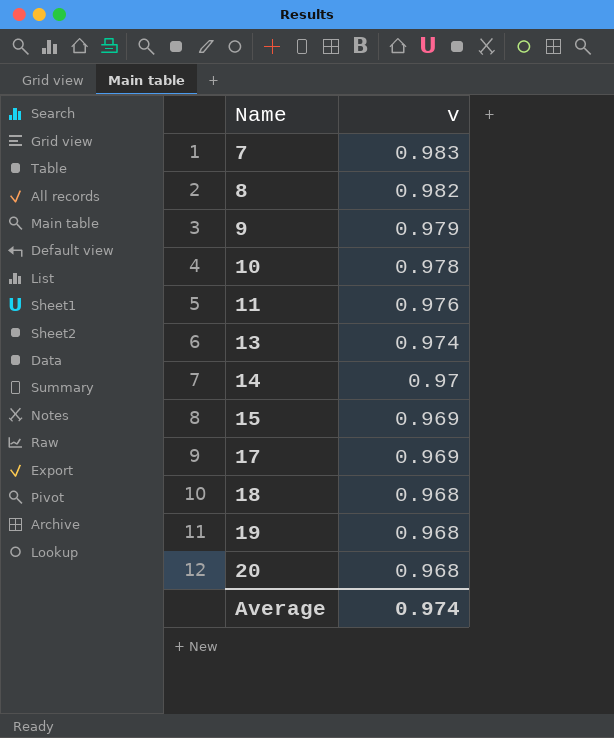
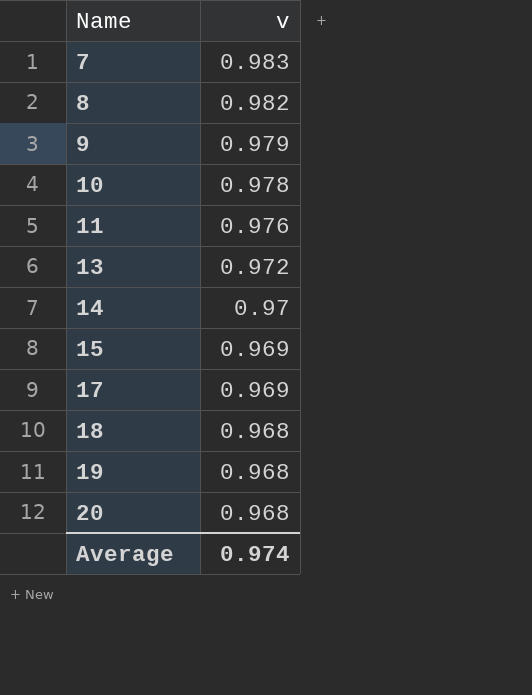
13 | v: 0.974 -> 0.972

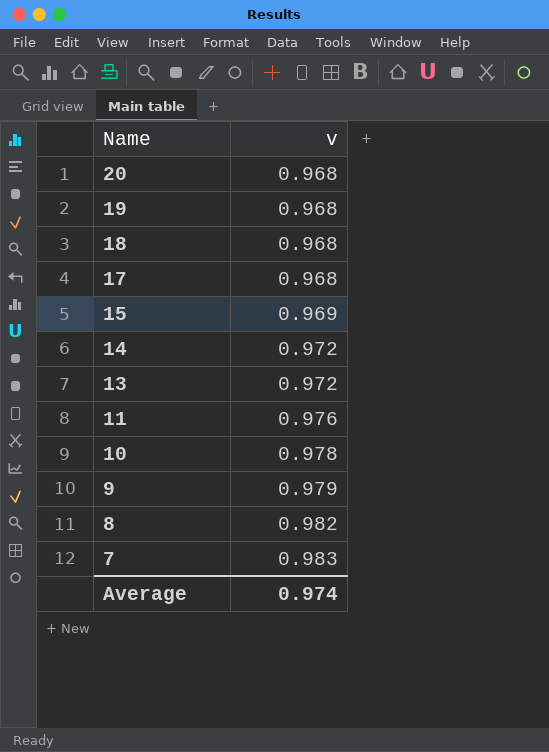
row order: Name ascending -> Name descending
17 | v: 0.969 -> 0.968
14 | v: 0.97 -> 0.972

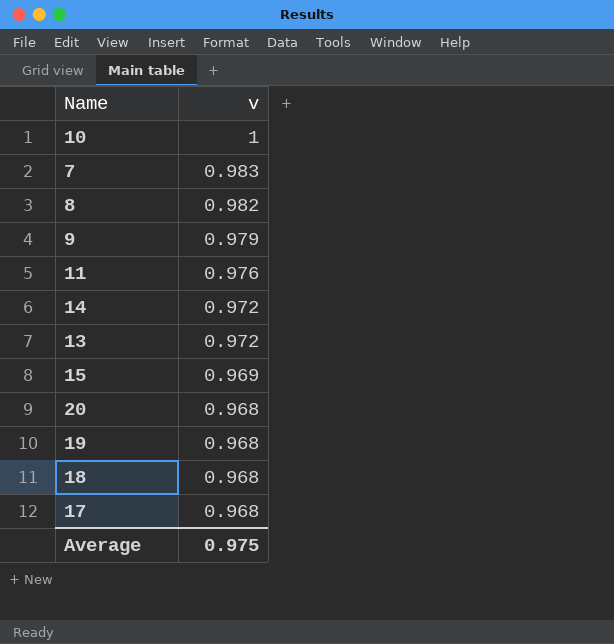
row order: Name descending -> v descending
10 | v: 0.978 -> 1
Average | v: 0.974 -> 0.975

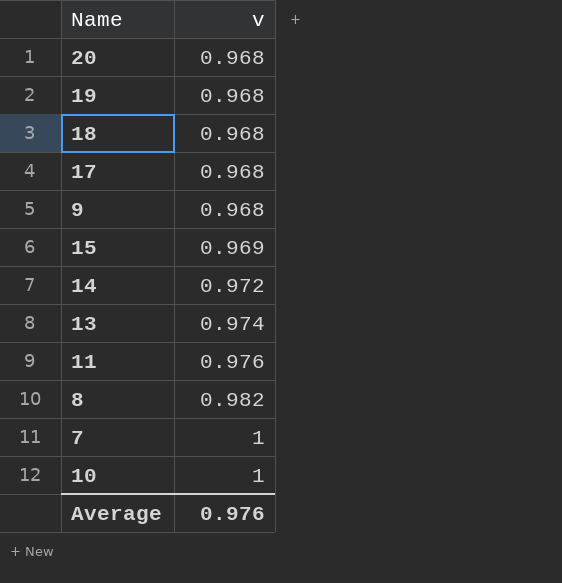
row order: v descending -> v ascending
9 | v: 0.979 -> 0.968
13 | v: 0.972 -> 0.974
7 | v: 0.983 -> 1
Average | v: 0.975 -> 0.976

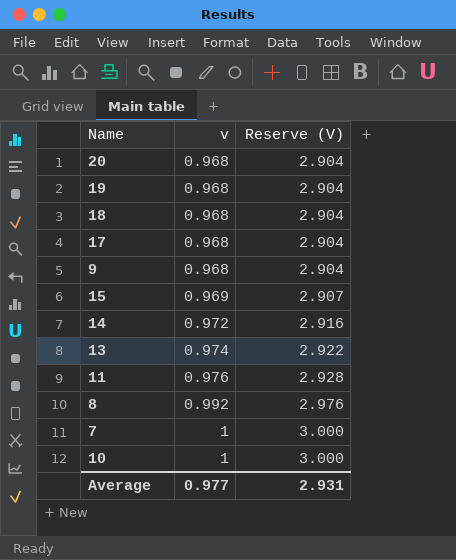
column Reserve (V) | formula: none -> [v] * 3
8 | v: 0.982 -> 0.992
Average | v: 0.976 -> 0.977

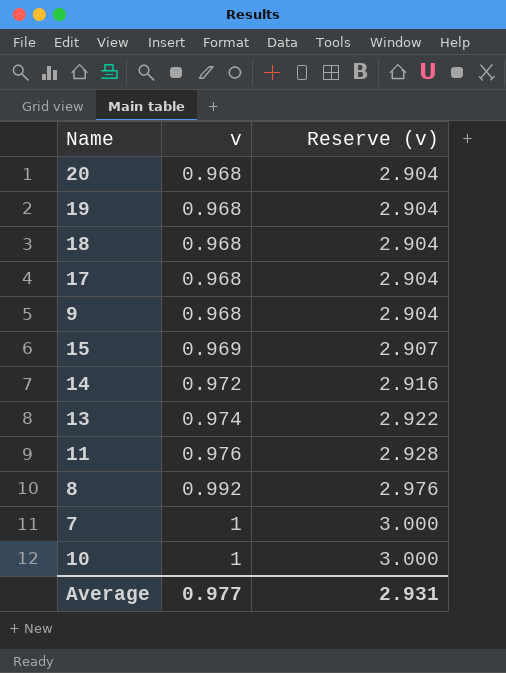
column name: Reserve (V) -> Reserve (v)

